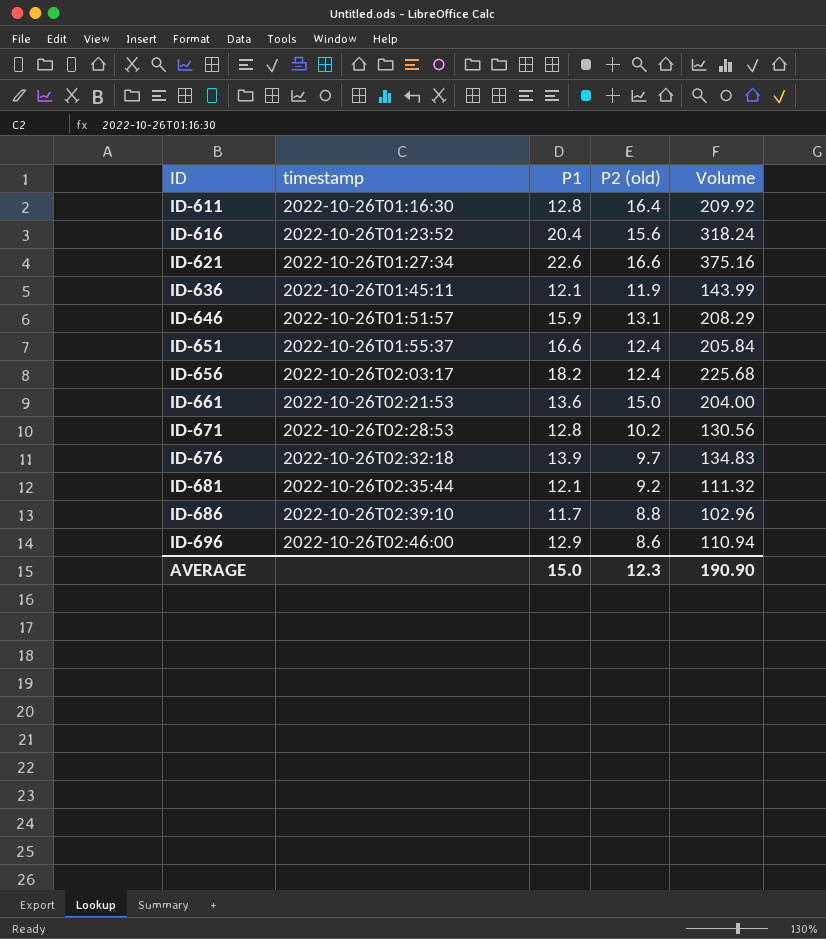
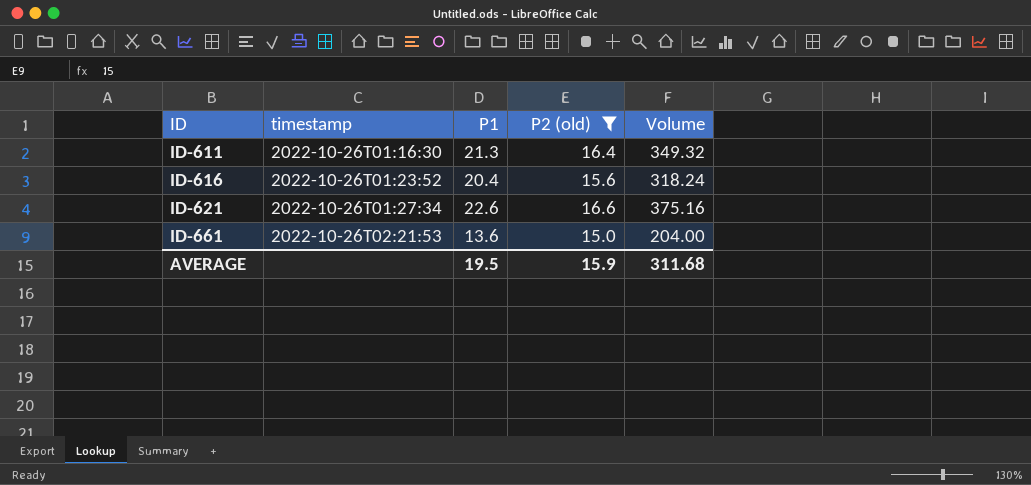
filter: none -> P2 (old) >= 15.0
ID-611 | P1: 12.8 -> 21.3
ID-611 | Volume: 209.92 -> 349.32
AVERAGE | P1: 15.0 -> 19.5
AVERAGE | P2 (old): 12.3 -> 15.9
AVERAGE | Volume: 190.90 -> 311.68

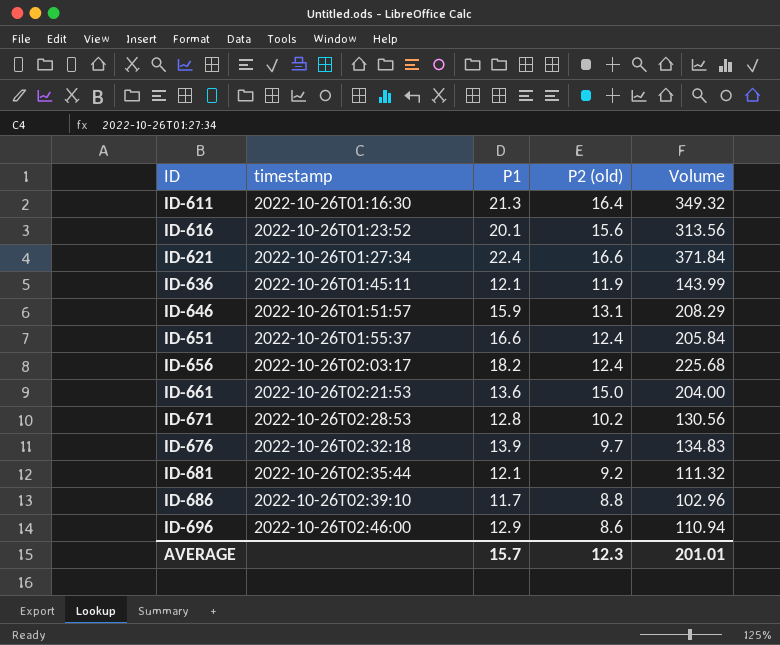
filter: P2 (old) >= 15.0 -> none
ID-616 | P1: 20.4 -> 20.1
ID-616 | Volume: 318.24 -> 313.56
ID-621 | P1: 22.6 -> 22.4
ID-621 | Volume: 375.16 -> 371.84
AVERAGE | P1: 19.5 -> 15.7
AVERAGE | P2 (old): 15.9 -> 12.3
AVERAGE | Volume: 311.68 -> 201.01

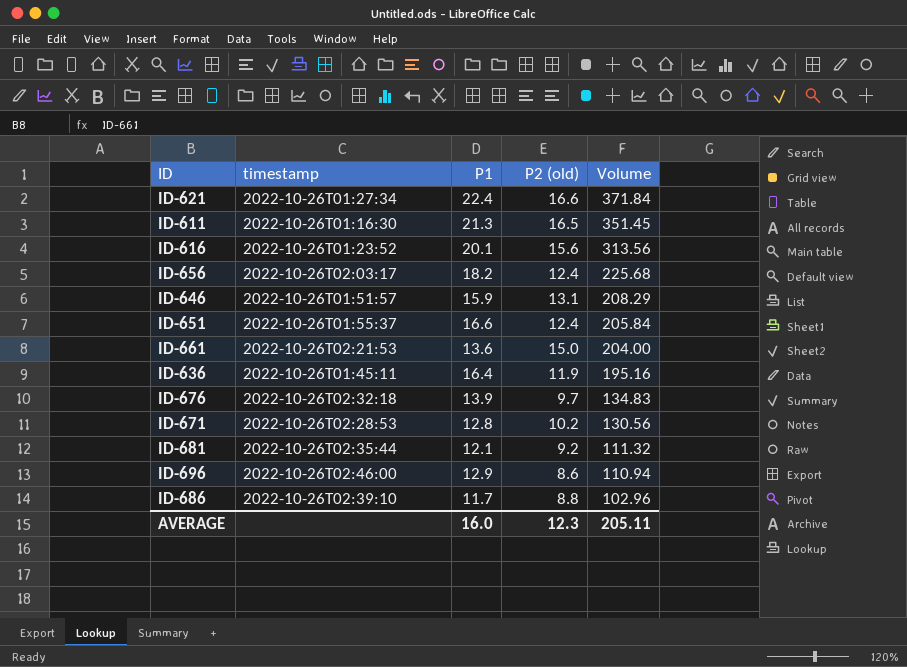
row order: ID ascending -> Volume descending
ID-611 | P2 (old): 16.4 -> 16.5
ID-611 | Volume: 349.32 -> 351.45
ID-636 | P1: 12.1 -> 16.4
ID-636 | Volume: 143.99 -> 195.16
AVERAGE | P1: 15.7 -> 16.0
AVERAGE | Volume: 201.01 -> 205.11

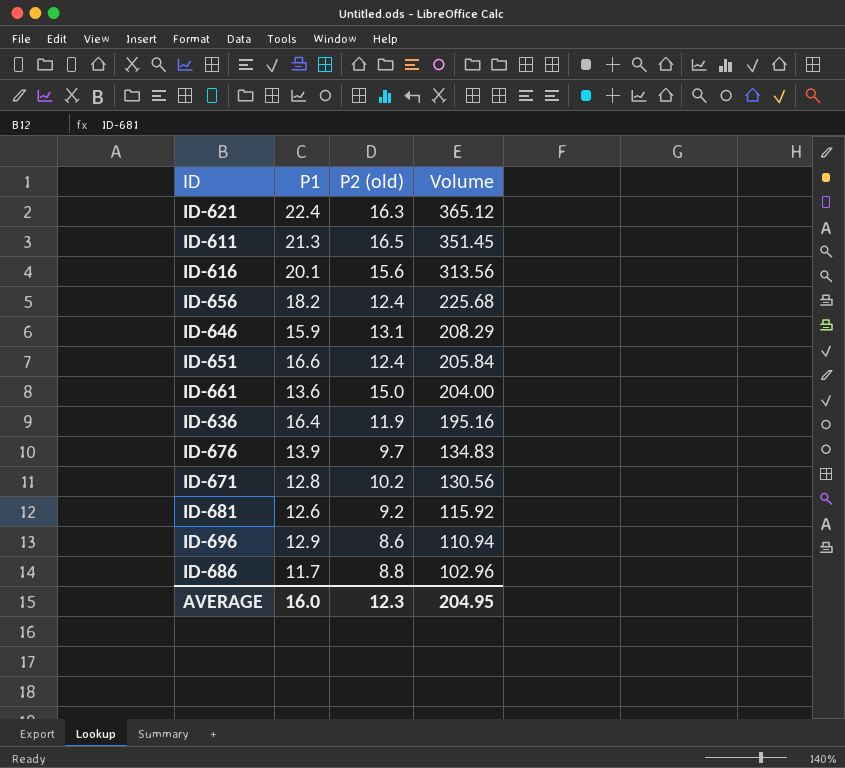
column timestamp | position: 2 -> none
ID-621 | P2 (old): 16.6 -> 16.3
ID-621 | Volume: 371.84 -> 365.12
ID-681 | P1: 12.1 -> 12.6
ID-681 | Volume: 111.32 -> 115.92
AVERAGE | Volume: 205.11 -> 204.95

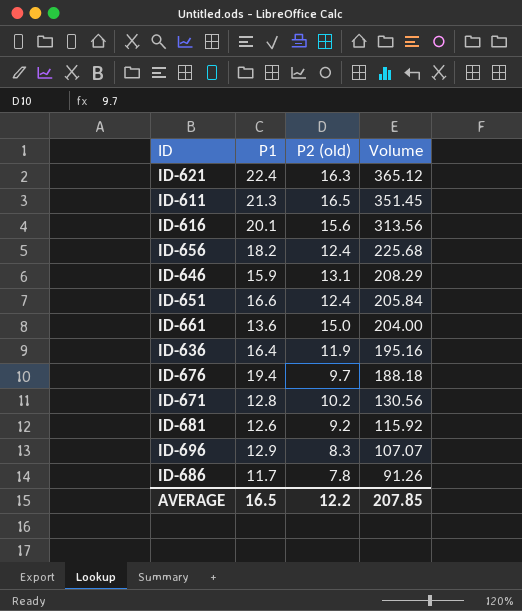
ID-676 | P1: 13.9 -> 19.4
ID-676 | Volume: 134.83 -> 188.18
ID-696 | P2 (old): 8.6 -> 8.3
ID-696 | Volume: 110.94 -> 107.07
ID-686 | P2 (old): 8.8 -> 7.8
ID-686 | Volume: 102.96 -> 91.26
AVERAGE | P1: 16.0 -> 16.5
AVERAGE | P2 (old): 12.3 -> 12.2
AVERAGE | Volume: 204.95 -> 207.85

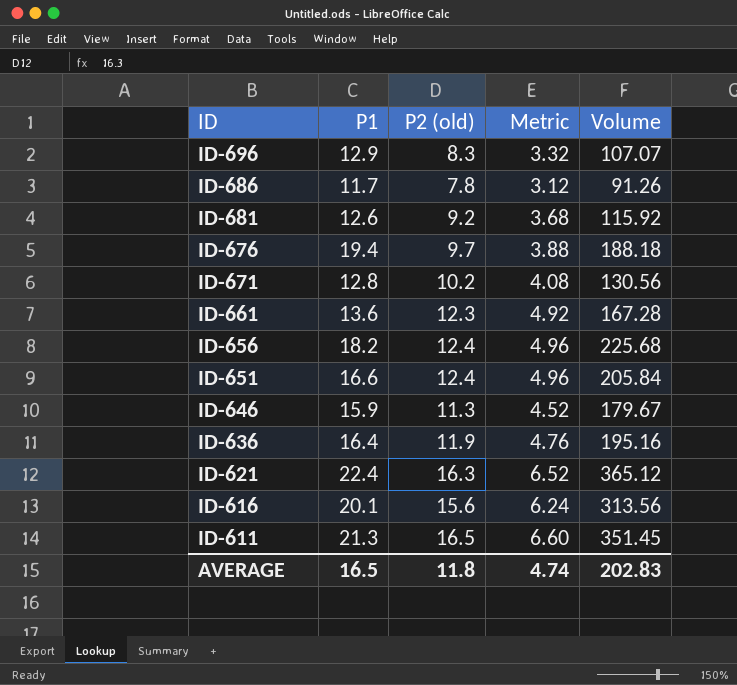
row order: Volume descending -> ID descending
column Metric | formula: none -> [P2 (old)] * 0.4
ID-661 | P2 (old): 15.0 -> 12.3
ID-661 | Volume: 204.00 -> 167.28
ID-646 | P2 (old): 13.1 -> 11.3
ID-646 | Volume: 208.29 -> 179.67
AVERAGE | P2 (old): 12.2 -> 11.8
AVERAGE | Volume: 207.85 -> 202.83

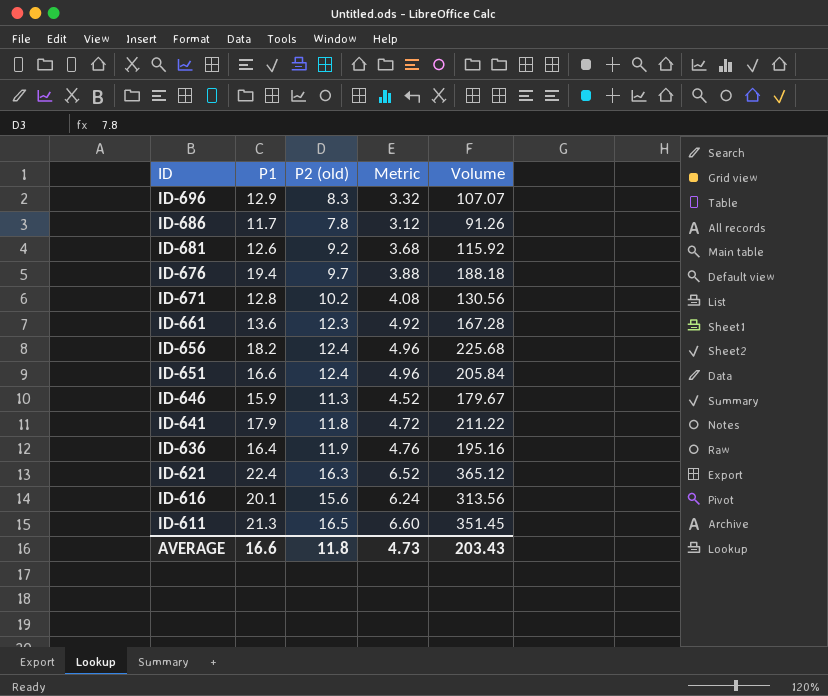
row ID-641: none -> 17.9 | 11.8 | 4.72 | 211.22
AVERAGE | P1: 16.5 -> 16.6
AVERAGE | Metric: 4.74 -> 4.73
AVERAGE | Volume: 202.83 -> 203.43

